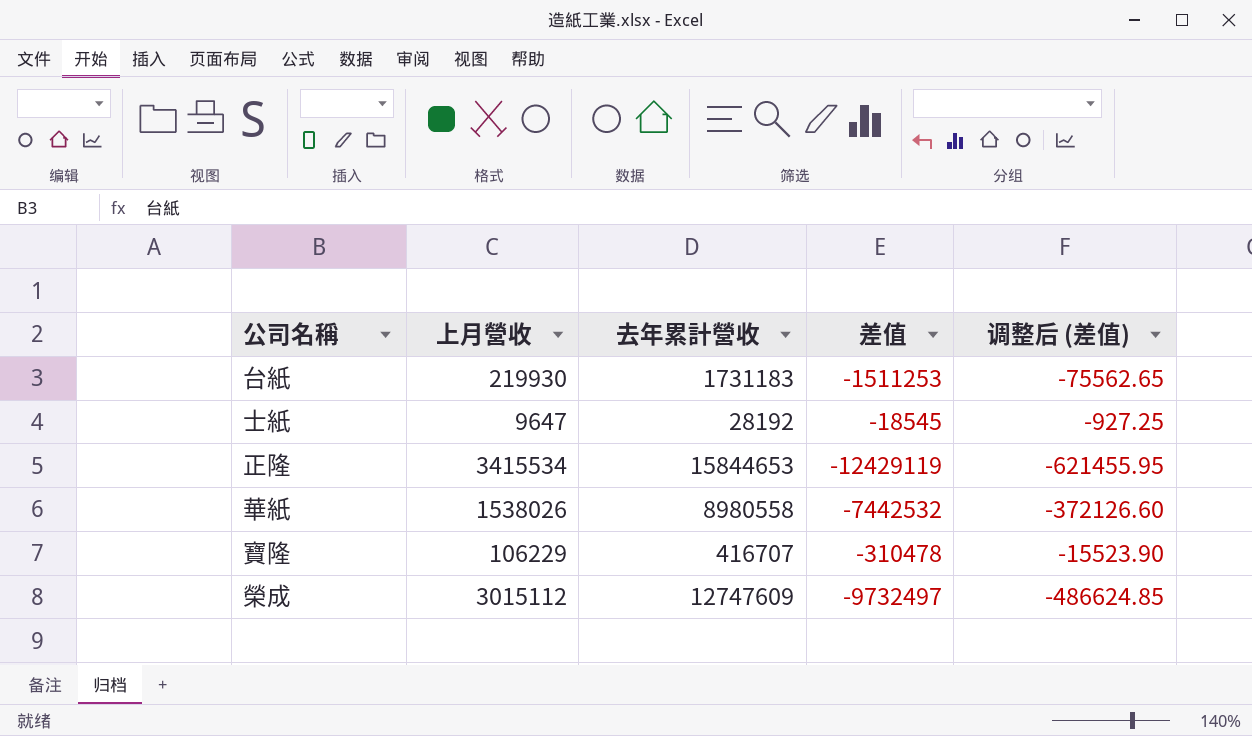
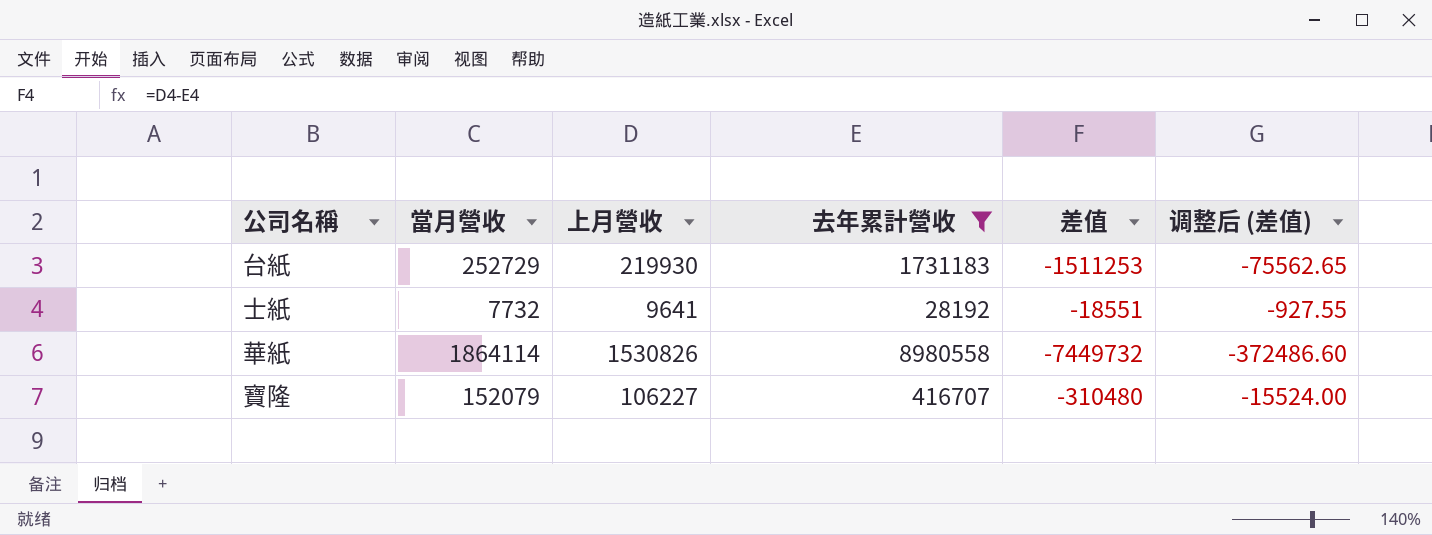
filter: none -> 去年累計營收 <= 8980558
column 當月營收 | position: none -> 2
士紙 | 上月營收: 9647 -> 9641
士紙 | 差值: -18545 -> -18551
士紙 | 调整后 (差值): -927.25 -> -927.55
華紙 | 上月營收: 1538026 -> 1530826
華紙 | 差值: -7442532 -> -7449732
華紙 | 调整后 (差值): -372126.60 -> -372486.60
寶隆 | 上月營收: 106229 -> 106227
寶隆 | 差值: -310478 -> -310480
寶隆 | 调整后 (差值): -15523.90 -> -15524.00

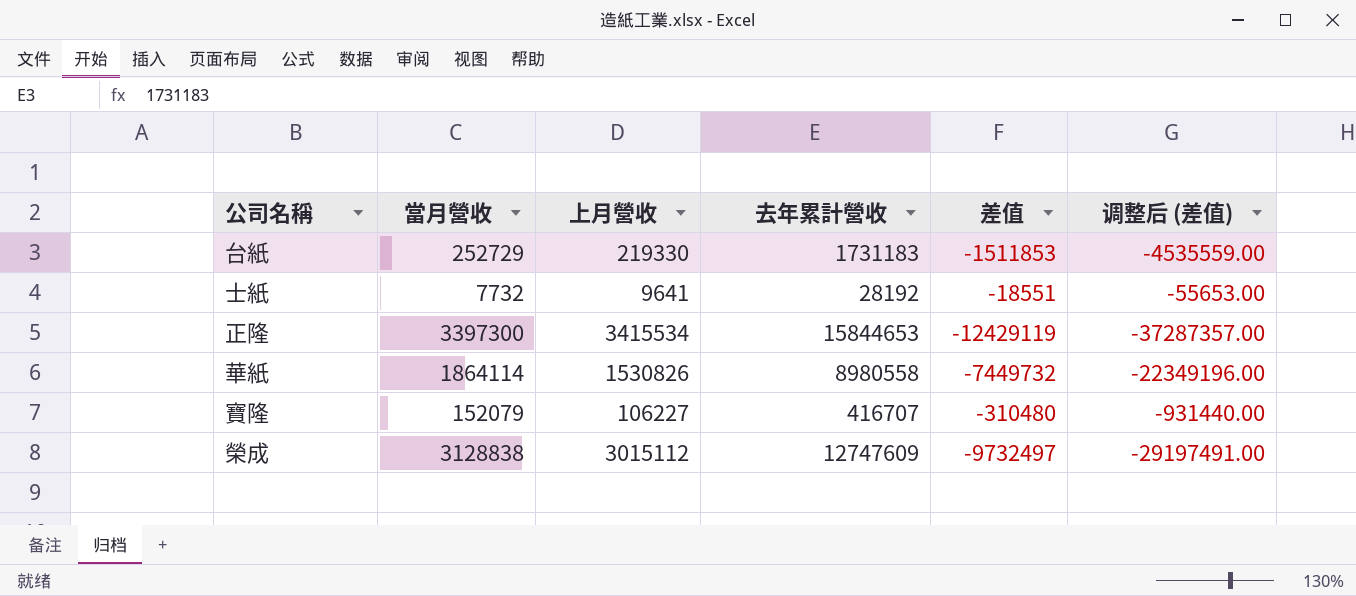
filter: 去年累計營收 <= 8980558 -> none
column 调整后 (差值) | formula: [差值] * 0.05 -> [差值] * 3
台紙 | 上月營收: 219930 -> 219330
台紙 | 差值: -1511253 -> -1511853

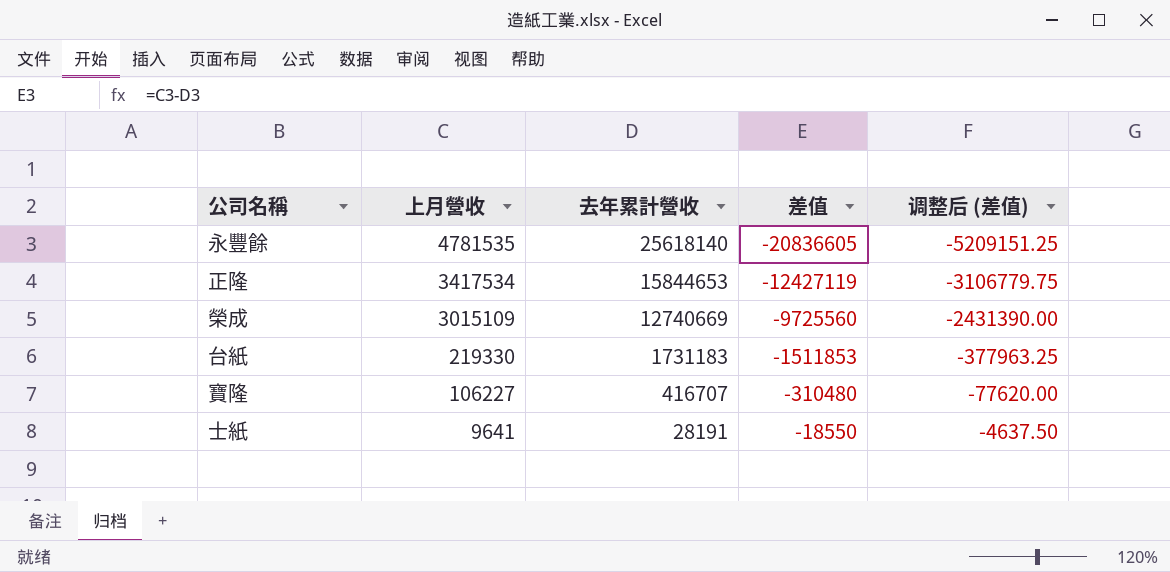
row order: none -> 上月營收 descending
column 當月營收 | position: 2 -> none
column 调整后 (差值) | formula: [差值] * 3 -> [差值] * 0.25
row 華紙: 1864114 | 1530826 | 8980558 | -7449732 | -22349196.00 -> none
row 永豐餘: none -> 4781535 | 25618140 | -20836605 | -5209151.25
正隆 | 上月營收: 3415534 -> 3417534
正隆 | 差值: -12429119 -> -12427119
榮成 | 上月營收: 3015112 -> 3015109
榮成 | 去年累計營收: 12747609 -> 12740669
榮成 | 差值: -9732497 -> -9725560
士紙 | 去年累計營收: 28192 -> 28191
士紙 | 差值: -18551 -> -18550

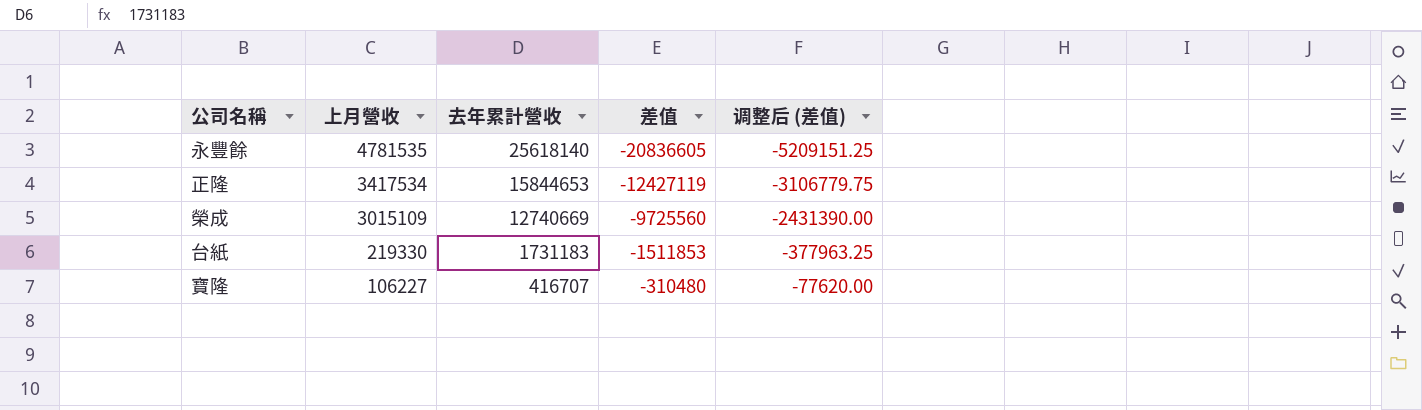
row 士紙: 9641 | 28191 | -18550 | -4637.50 -> none

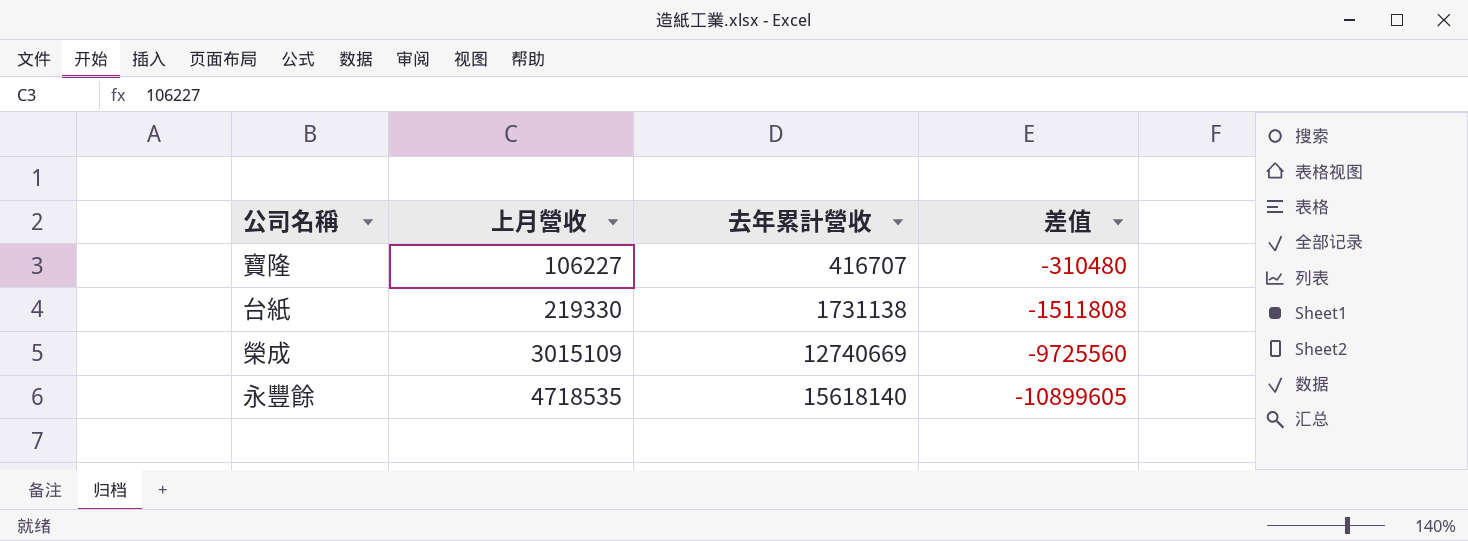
row order: 上月營收 descending -> 上月營收 ascending
column 调整后 (差值) | formula: [差值] * 0.25 -> none
row 正隆: 3417534 | 15844653 | -12427119 | -3106779.75 -> none
台紙 | 去年累計營收: 1731183 -> 1731138
台紙 | 差值: -1511853 -> -1511808
永豐餘 | 上月營收: 4781535 -> 4718535
永豐餘 | 去年累計營收: 25618140 -> 15618140
永豐餘 | 差值: -20836605 -> -10899605

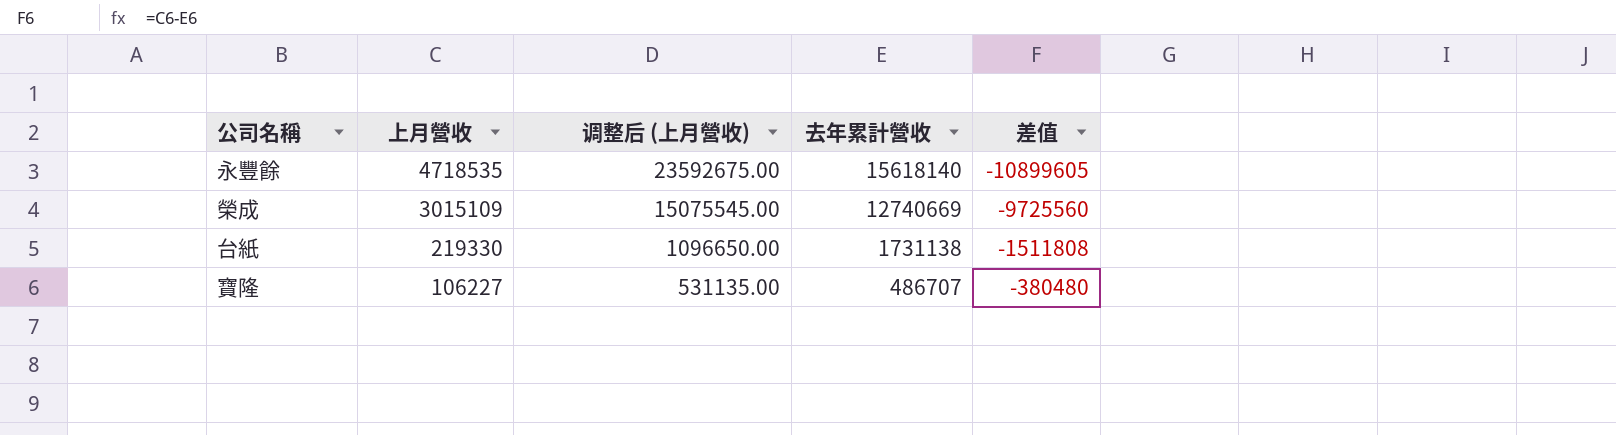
row order: 上月營收 ascending -> 上月營收 descending
column 调整后 (上月營收) | formula: none -> [上月營收] * 5
寶隆 | 去年累計營收: 416707 -> 486707
寶隆 | 差值: -310480 -> -380480

